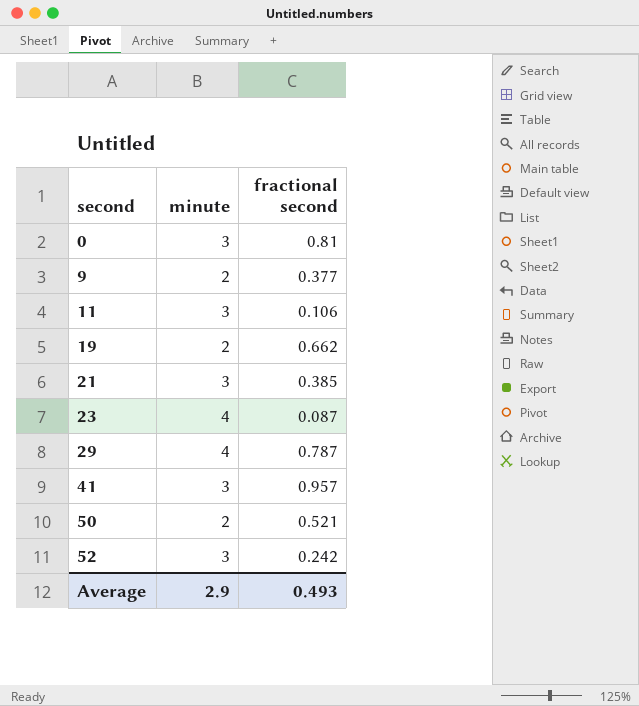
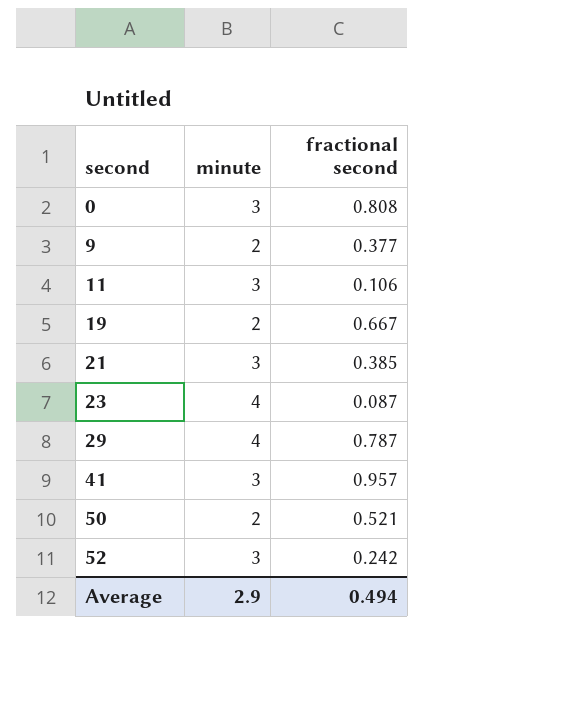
0 | fractional second: 0.81 -> 0.808
19 | fractional second: 0.662 -> 0.667
Average | fractional second: 0.493 -> 0.494

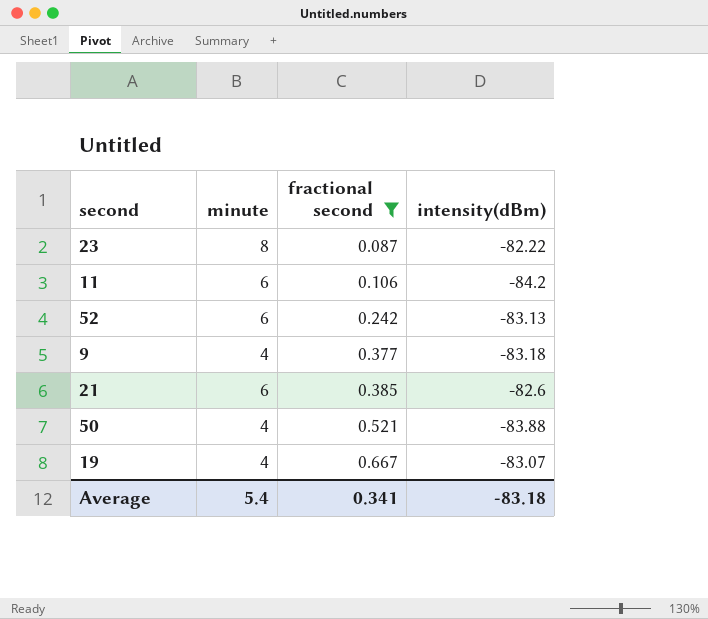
filter: none -> fractional second <= 0.667
row order: second ascending -> fractional second ascending
column intensity(dBm) | position: none -> 4
23 | minute: 4 -> 8
11 | minute: 3 -> 6
52 | minute: 3 -> 6
9 | minute: 2 -> 4
21 | minute: 3 -> 6
50 | minute: 2 -> 4
19 | minute: 2 -> 4
Average | minute: 2.9 -> 5.4
Average | fractional second: 0.494 -> 0.341

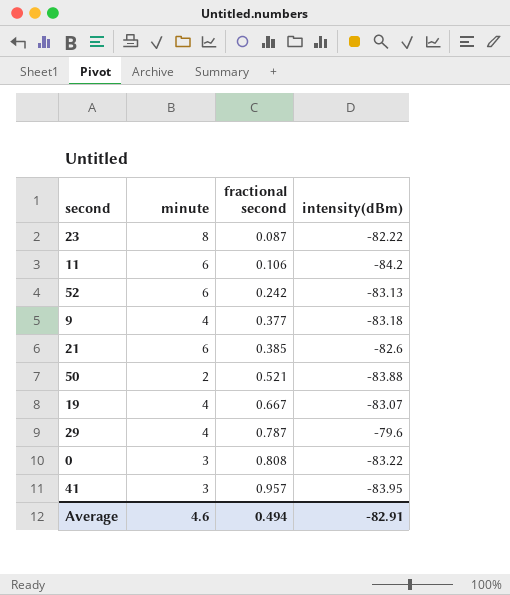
filter: fractional second <= 0.667 -> none
50 | minute: 4 -> 2
Average | minute: 5.4 -> 4.6
Average | fractional second: 0.341 -> 0.494
Average | intensity(dBm): -83.18 -> -82.91

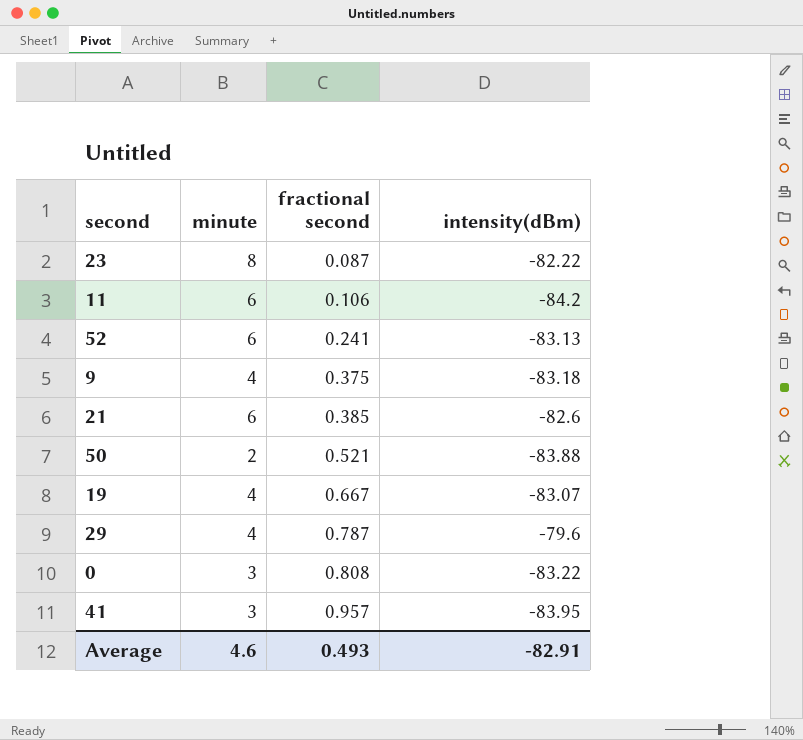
52 | fractional second: 0.242 -> 0.241
9 | fractional second: 0.377 -> 0.375
Average | fractional second: 0.494 -> 0.493

